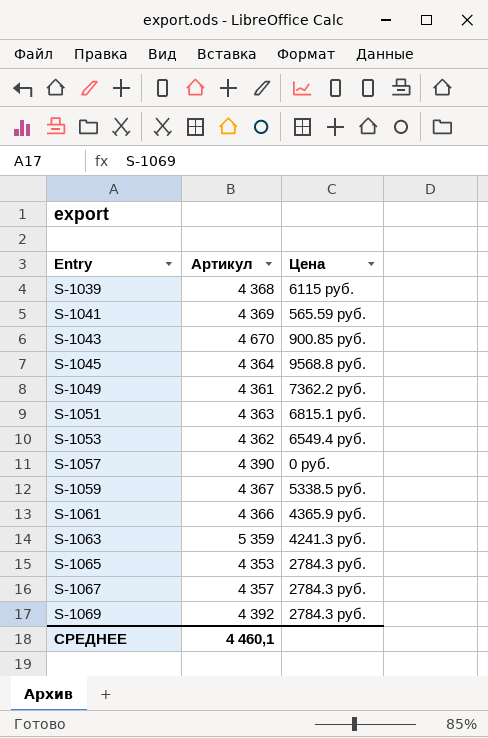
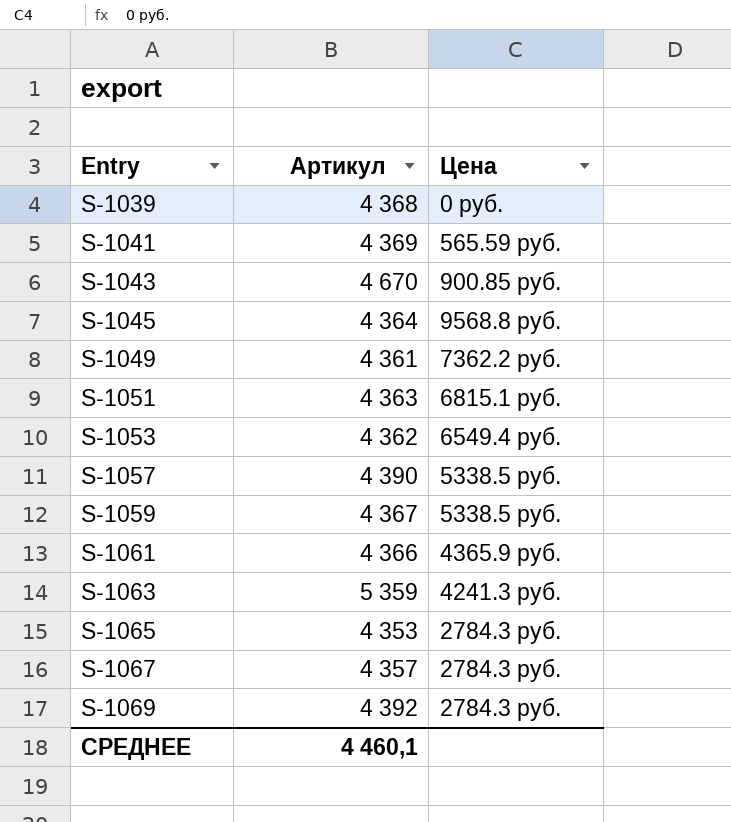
S-1039 | Цена: 6115 руб. -> 0 руб.
S-1057 | Цена: 0 руб. -> 5338.5 руб.

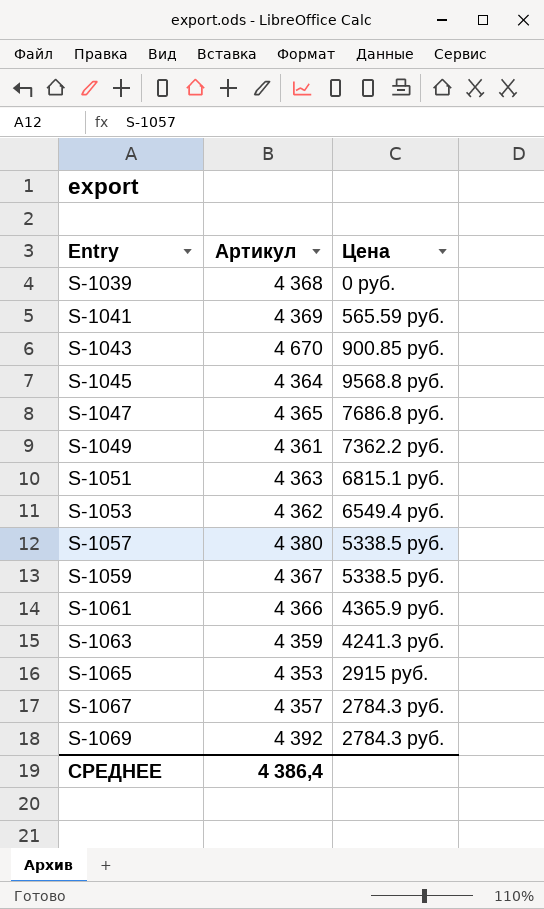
row S-1047: none -> 4 365 | 7686.8 руб.
S-1057 | Артикул: 4 390 -> 4 380
S-1063 | Артикул: 5 359 -> 4 359
S-1065 | Цена: 2784.3 руб. -> 2915 руб.
СРЕДНЕЕ | Артикул: 4 460,1 -> 4 386,4

